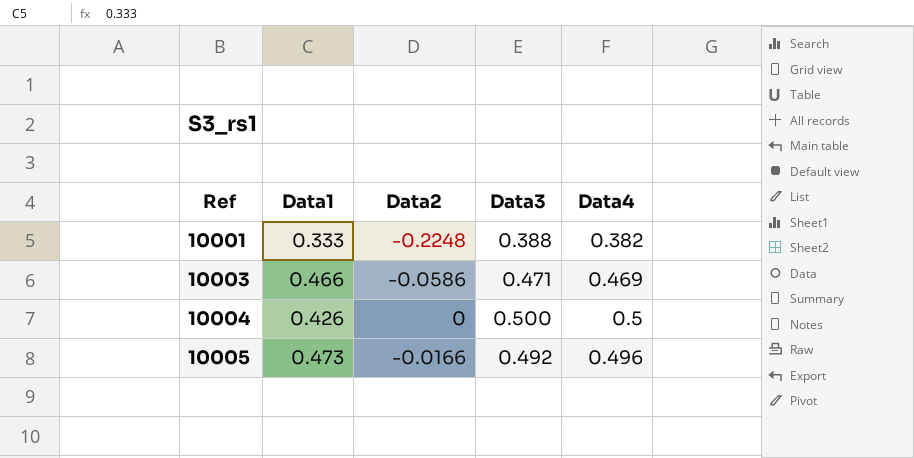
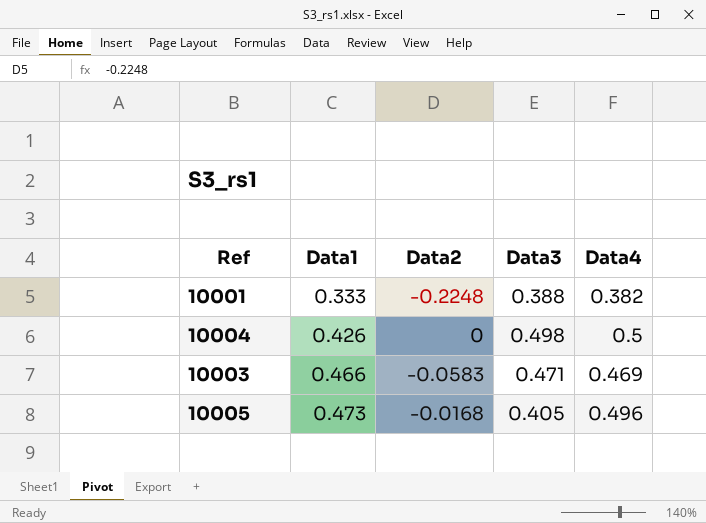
row order: Ref ascending -> Data1 ascending
10004 | Data3: 0.500 -> 0.498
10003 | Data2: -0.0586 -> -0.0583
10005 | Data2: -0.0166 -> -0.0168
10005 | Data3: 0.492 -> 0.405

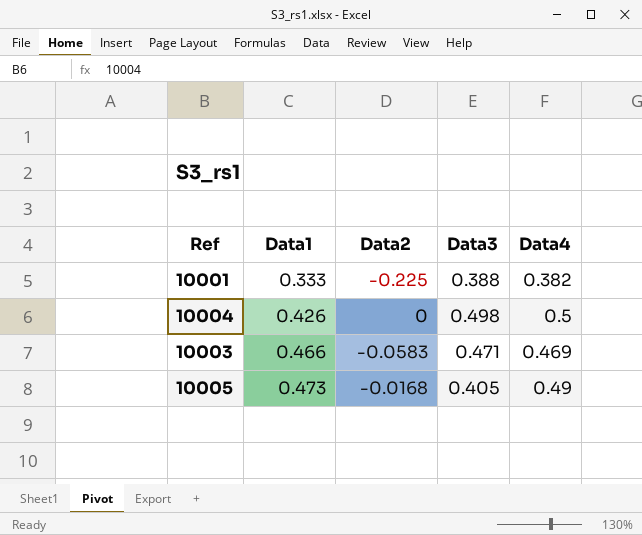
10001 | Data2: -0.2248 -> -0.225
10005 | Data4: 0.496 -> 0.49

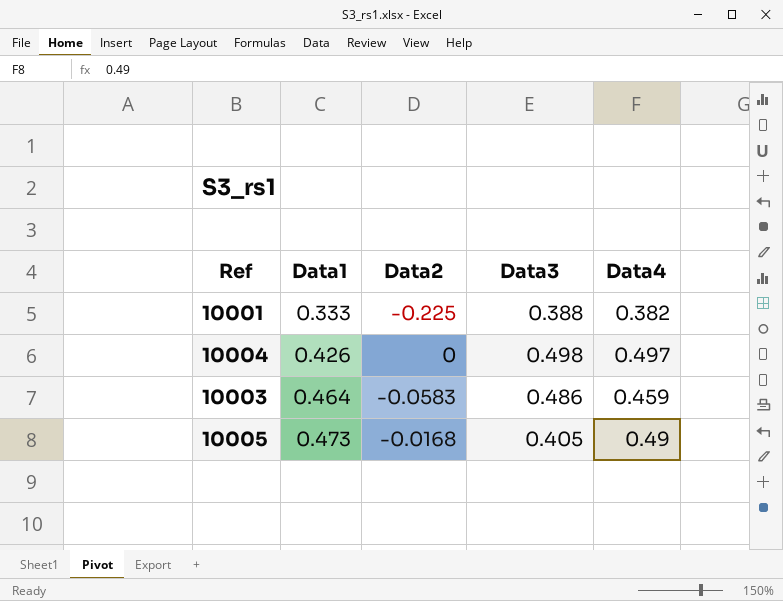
10004 | Data4: 0.5 -> 0.497
10003 | Data1: 0.466 -> 0.464
10003 | Data3: 0.471 -> 0.486
10003 | Data4: 0.469 -> 0.459

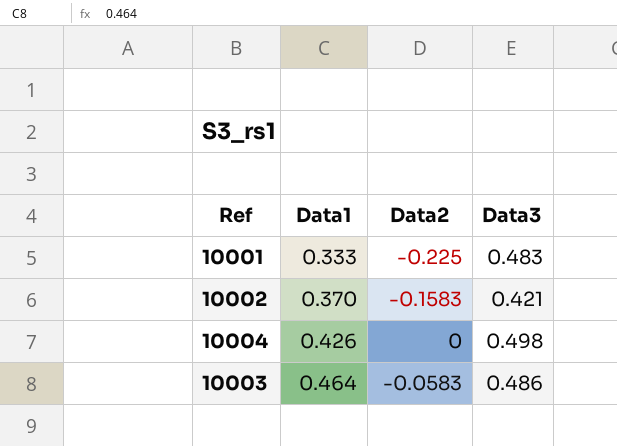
column Data4 | position: 5 -> none
row 10005: 0.473 | -0.0168 | 0.405 | 0.49 -> none
10001 | Data3: 0.388 -> 0.483
row 10002: none -> 0.370 | -0.1583 | 0.421

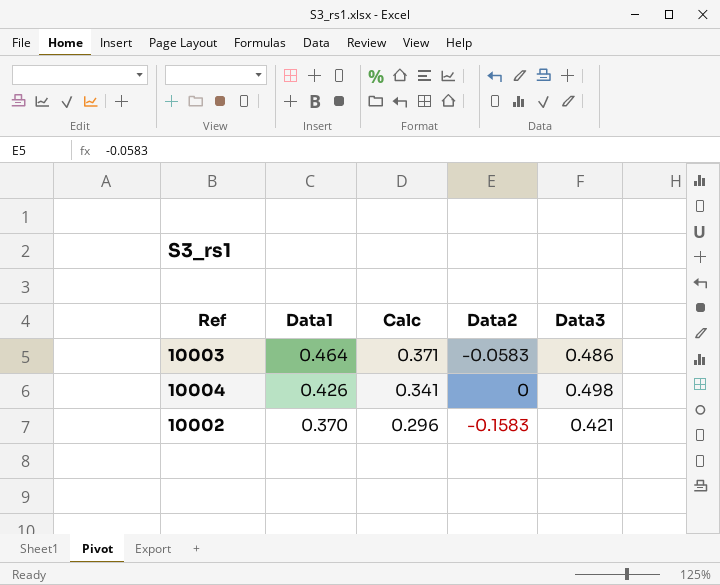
row order: Data1 ascending -> Data1 descending
column Calc | formula: none -> [Data1] * 0.8
row 10001: 0.333 | -0.225 | 0.483 -> none

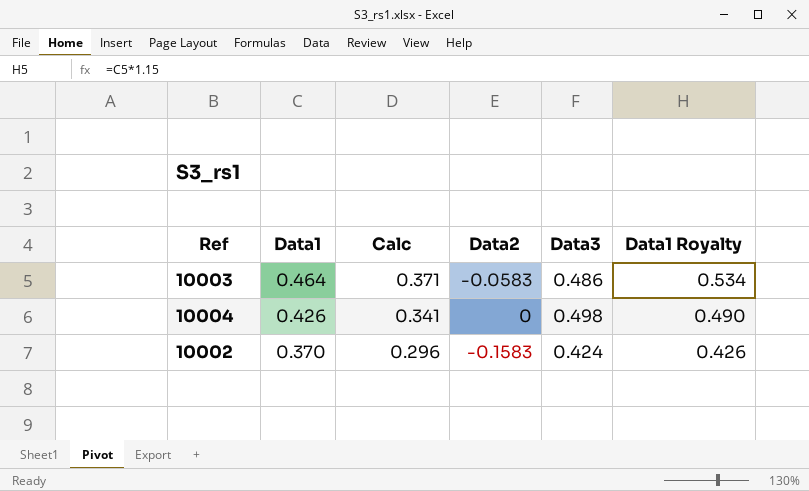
column Data1 Royalty | formula: none -> [Data1] * 1.15
10002 | Data3: 0.421 -> 0.424

